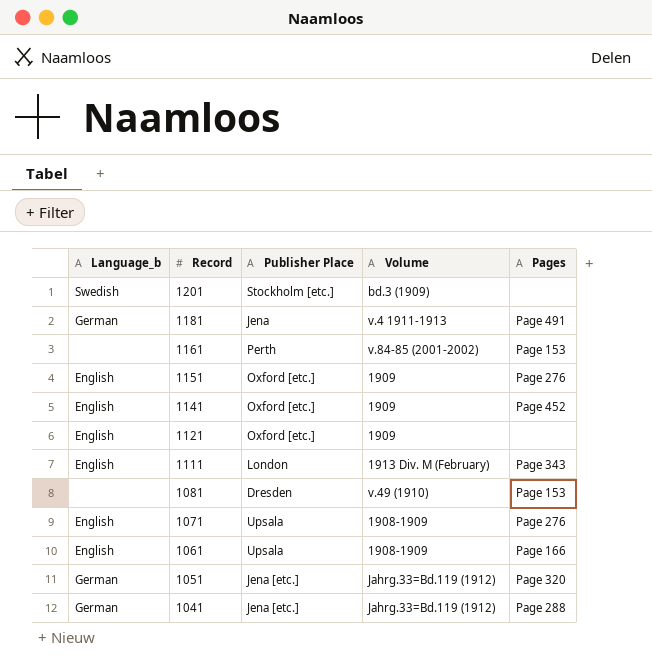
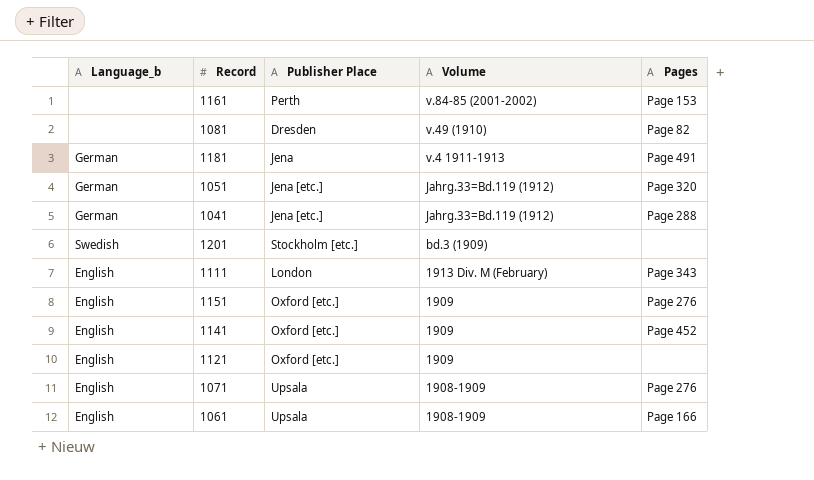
row order: Record descending -> Volume descending
1081 | Pages: Page 153 -> Page 82

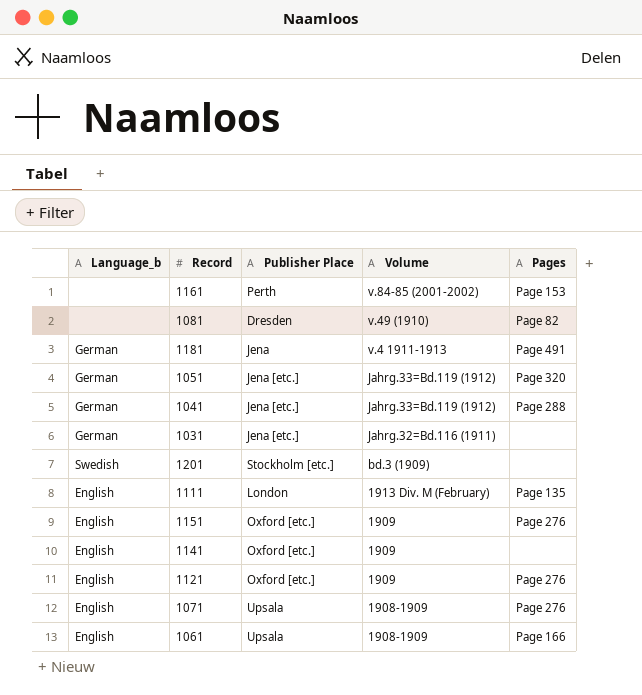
row 1031: none -> German | Jena [etc.] | Jahrg.32=Bd.116 (1911) | none
1111 | Pages: Page 343 -> Page 135
1141 | Pages: Page 452 -> none
1121 | Pages: none -> Page 276

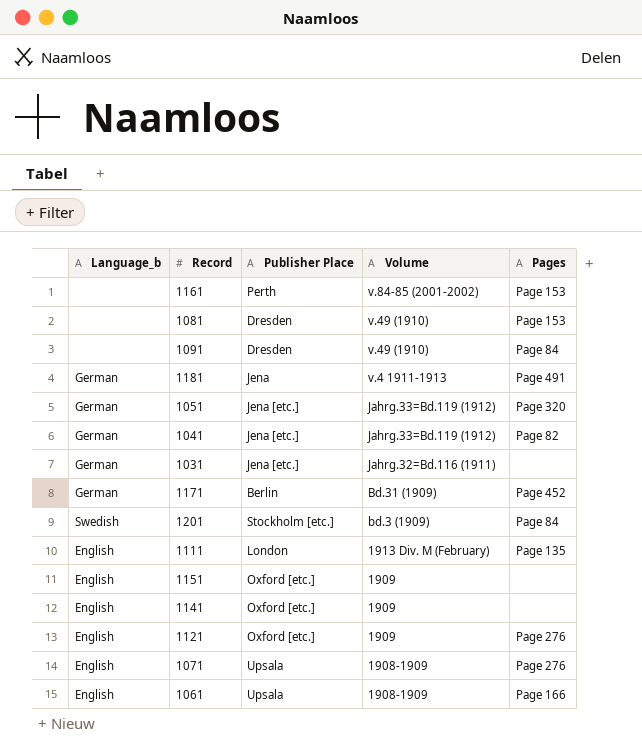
1081 | Pages: Page 82 -> Page 153
row 1091: none -> none | Dresden | v.49 (1910) | Page 84
1041 | Pages: Page 288 -> Page 82
row 1171: none -> German | Berlin | Bd.31 (1909) | Page 452
1201 | Pages: none -> Page 84
1151 | Pages: Page 276 -> none

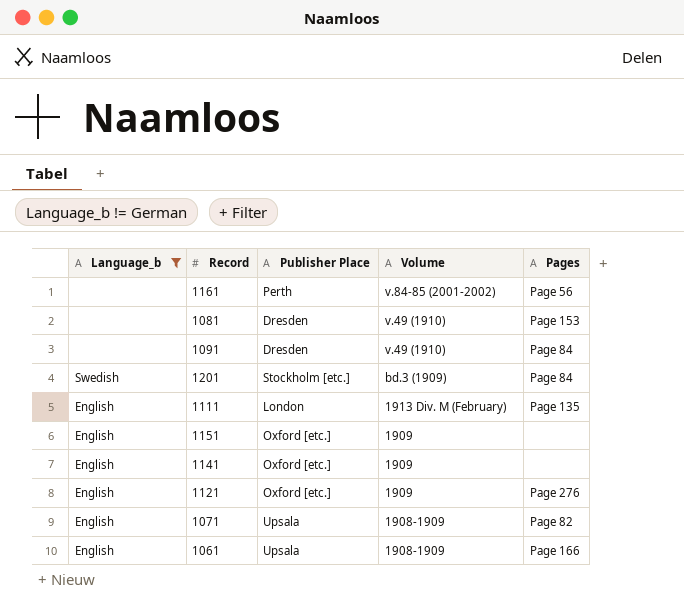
filter: none -> Language_b != German
1161 | Pages: Page 153 -> Page 56
1071 | Pages: Page 276 -> Page 82

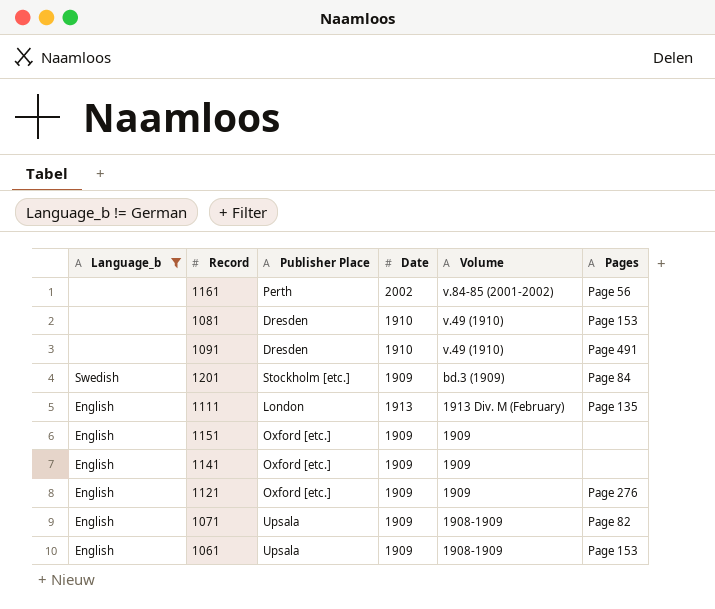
column Date | position: none -> 4
1091 | Pages: Page 84 -> Page 491
1061 | Pages: Page 166 -> Page 153

